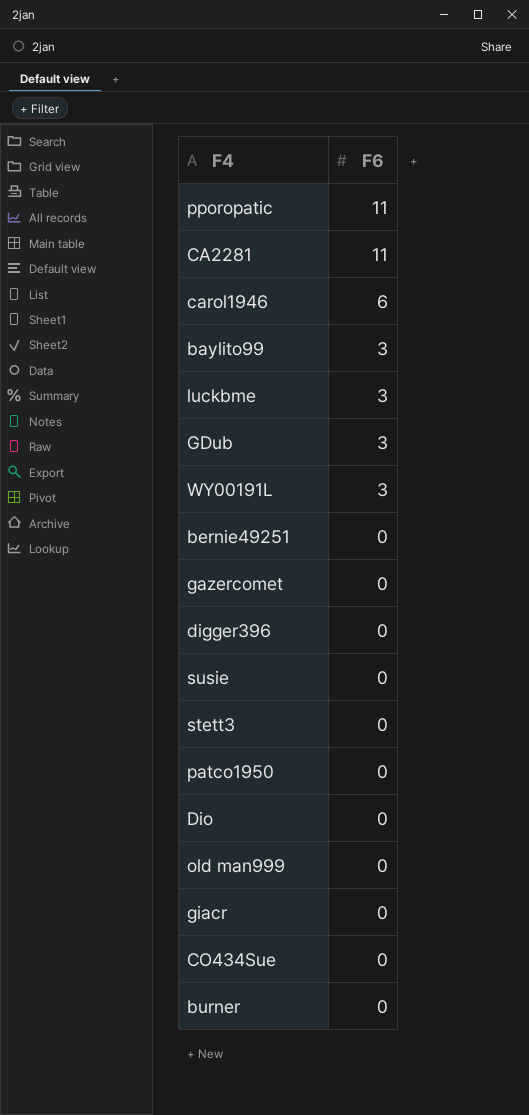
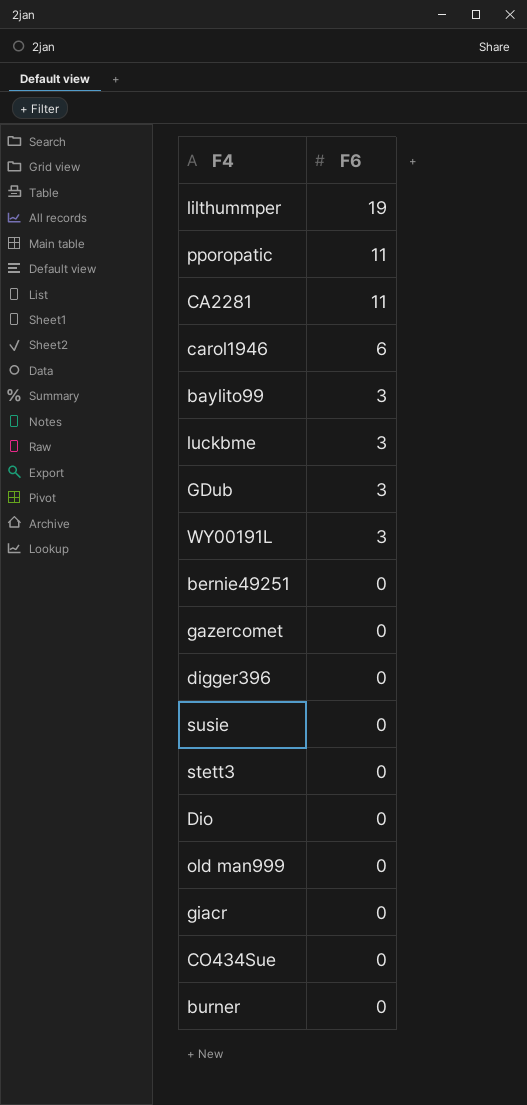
row patco1950: 0 -> none
row lilthummper: none -> 19

